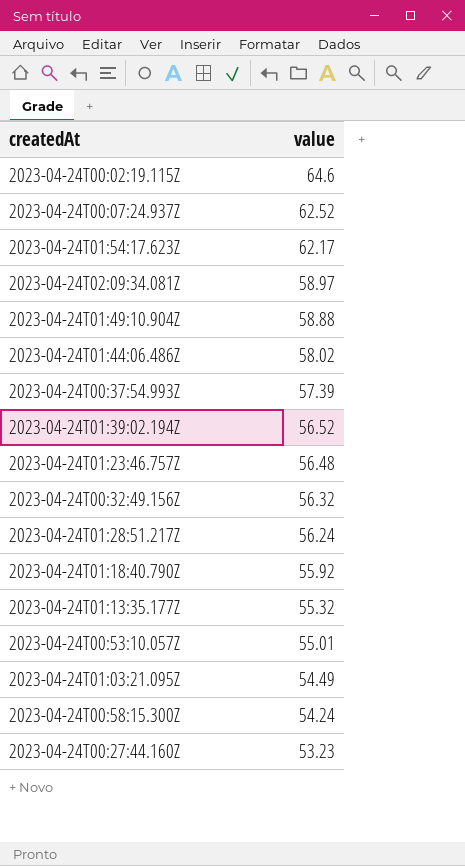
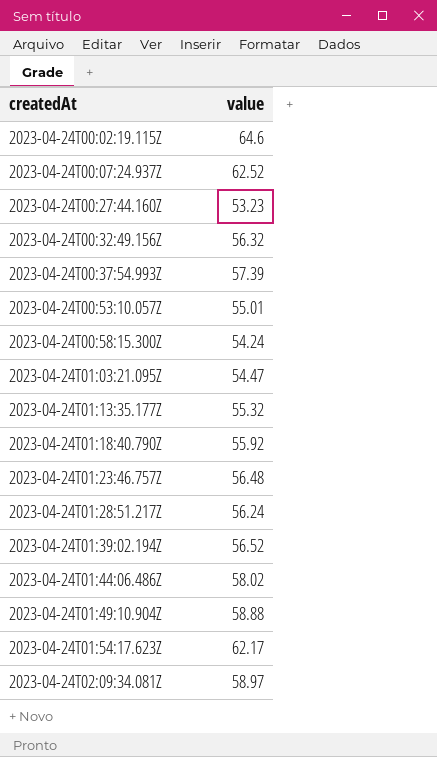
row order: value descending -> createdAt ascending
2023-04-24T01:03:21.095Z | value: 54.49 -> 54.47

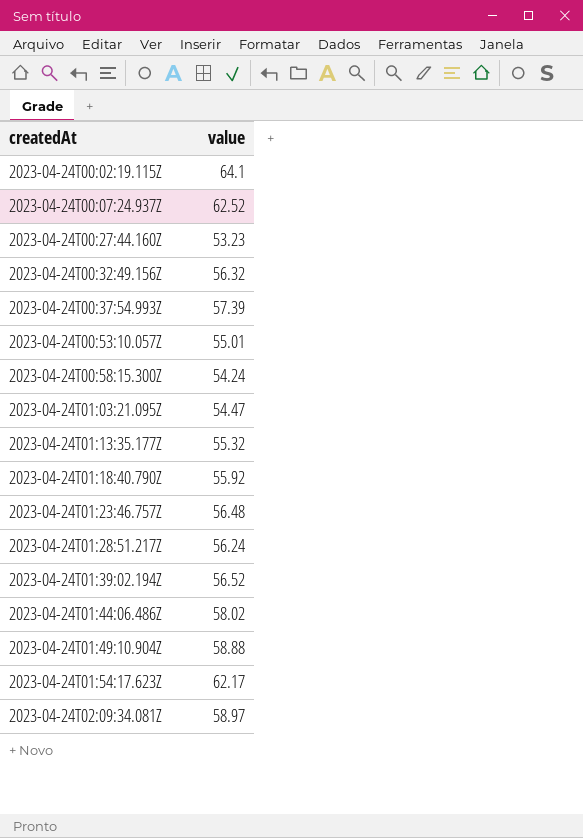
2023-04-24T00:02:19.115Z | value: 64.6 -> 64.1

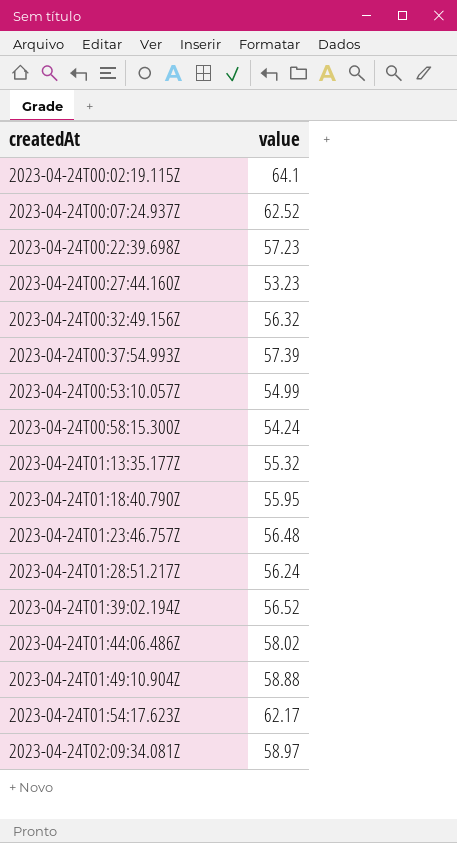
row 2023-04-24T01:03:21.095Z: 54.47 -> none
row 2023-04-24T00:22:39.698Z: none -> 57.23
2023-04-24T00:53:10.057Z | value: 55.01 -> 54.99
2023-04-24T01:18:40.790Z | value: 55.92 -> 55.95

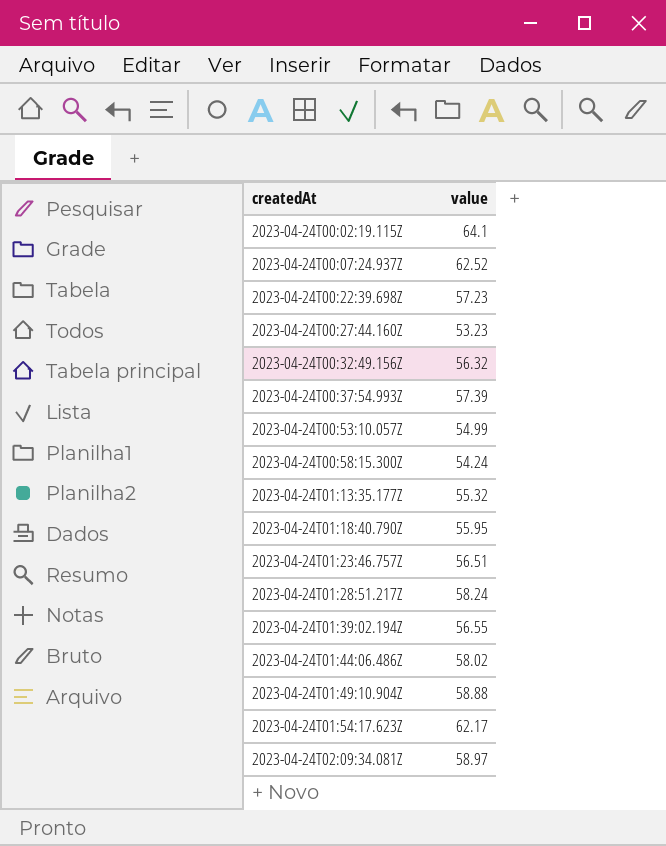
2023-04-24T01:23:46.757Z | value: 56.48 -> 56.51
2023-04-24T01:28:51.217Z | value: 56.24 -> 58.24
2023-04-24T01:39:02.194Z | value: 56.52 -> 56.55

